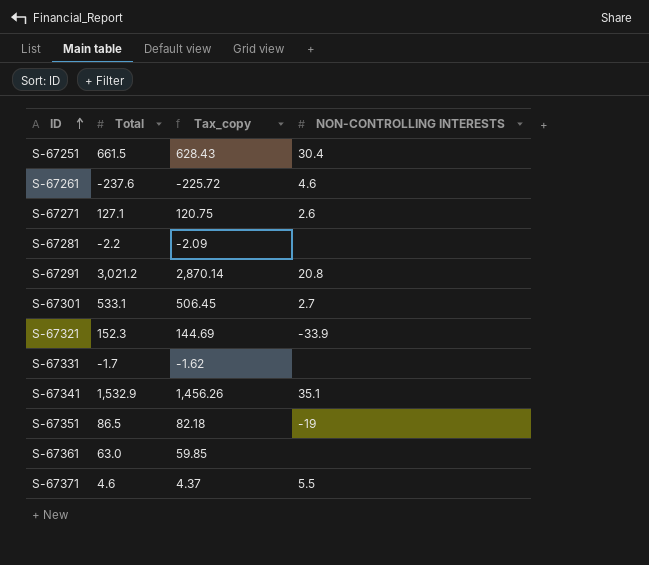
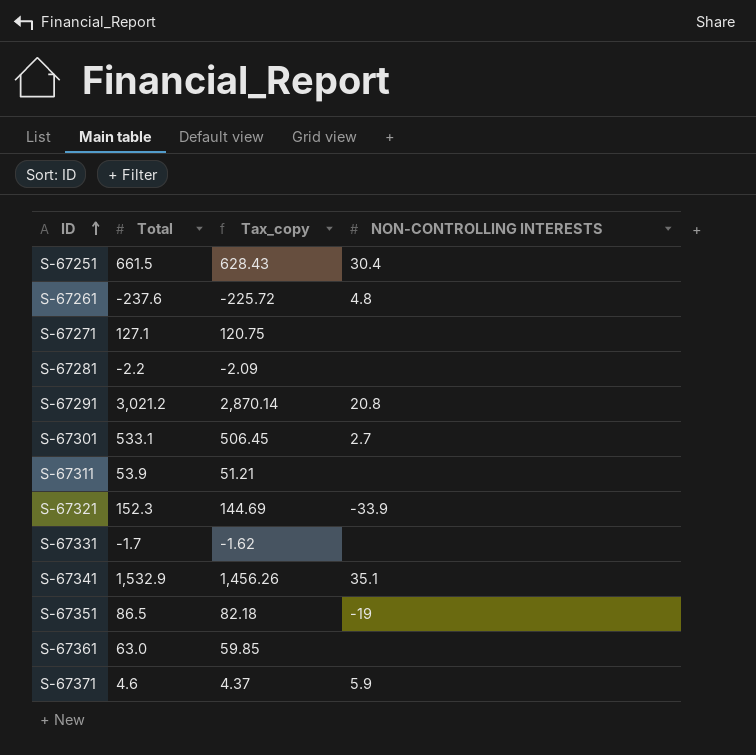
S-67261 | NON-CONTROLLING INTERESTS: 4.6 -> 4.8
S-67271 | NON-CONTROLLING INTERESTS: 2.6 -> none
row S-67311: none -> 53.9 | 51.21 | none
S-67371 | NON-CONTROLLING INTERESTS: 5.5 -> 5.9

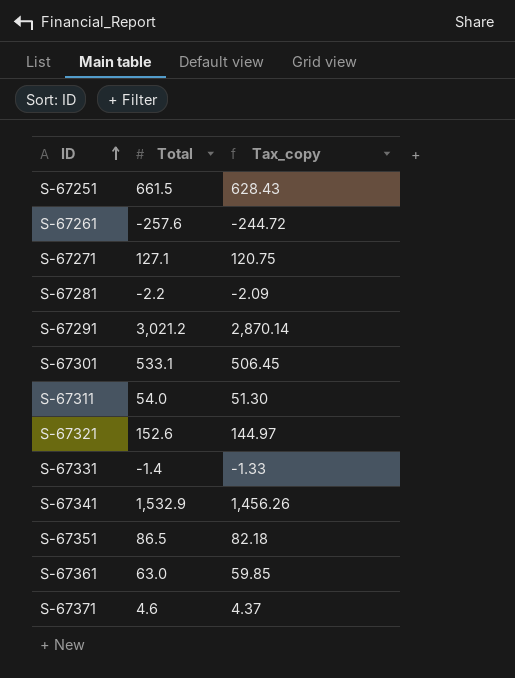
column NON-CONTROLLING INTERESTS | position: 4 -> none
S-67261 | Total: -237.6 -> -257.6
S-67261 | Tax_copy: -225.72 -> -244.72
S-67311 | Total: 53.9 -> 54.0
S-67311 | Tax_copy: 51.21 -> 51.30
S-67321 | Total: 152.3 -> 152.6
S-67321 | Tax_copy: 144.69 -> 144.97
S-67331 | Total: -1.7 -> -1.4
S-67331 | Tax_copy: -1.62 -> -1.33

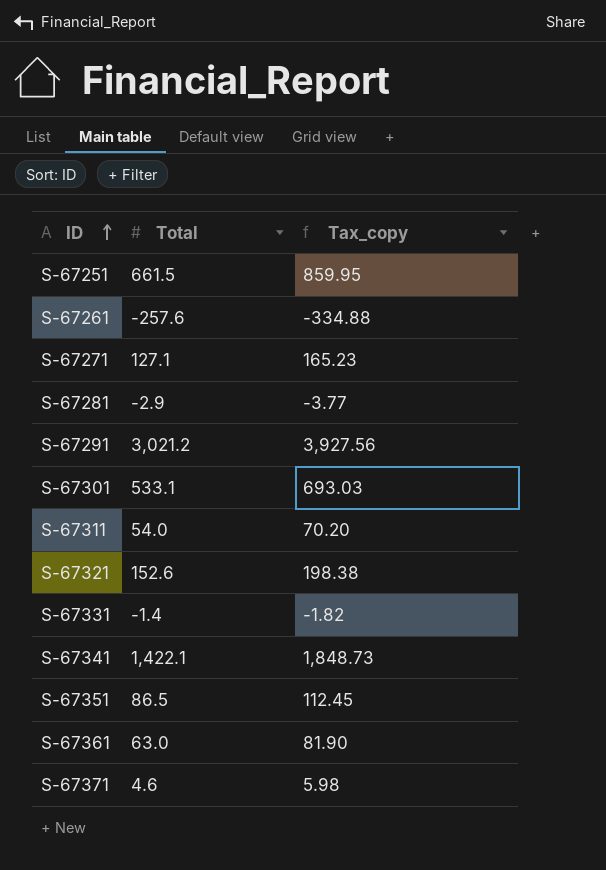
column Tax_copy | formula: [Total] * 0.95 -> [Total] * 1.3
S-67281 | Total: -2.2 -> -2.9
S-67341 | Total: 1,532.9 -> 1,422.1

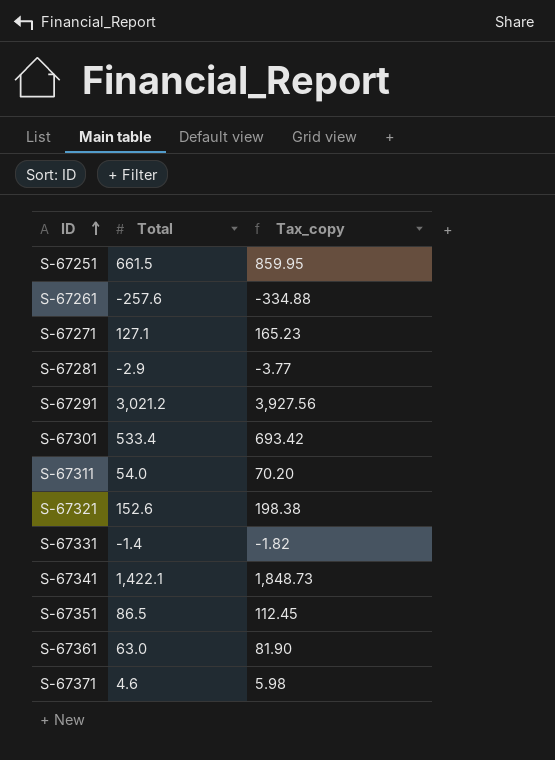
S-67301 | Total: 533.1 -> 533.4
S-67301 | Tax_copy: 693.03 -> 693.42

